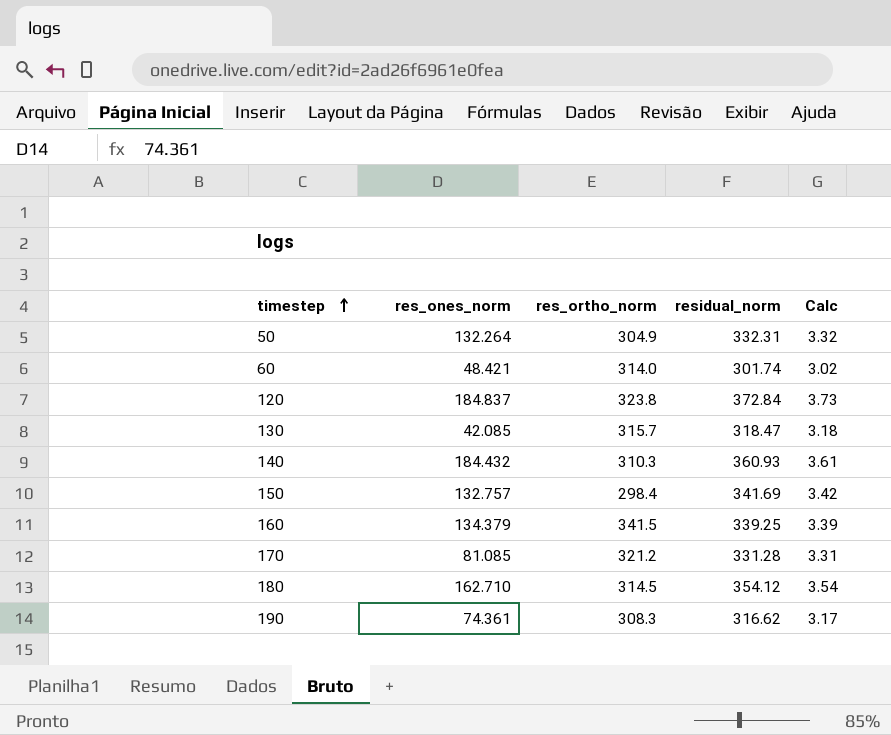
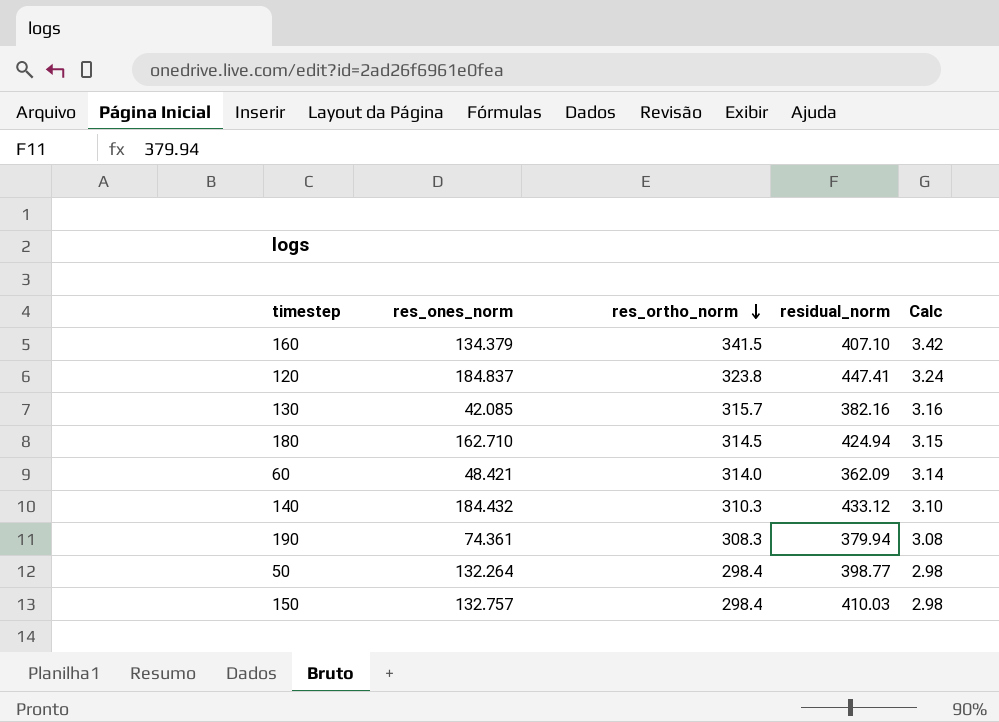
row order: timestep ascending -> res_ortho_norm descending
column Calc | formula: [residual_norm] * 0.01 -> [res_ortho_norm] * 0.01
row 170: 81.085 | 321.2 | 331.28 | 3.31 -> none
160 | residual_norm: 339.25 -> 407.10
120 | residual_norm: 372.84 -> 447.41
130 | residual_norm: 318.47 -> 382.16
180 | residual_norm: 354.12 -> 424.94
60 | residual_norm: 301.74 -> 362.09
140 | residual_norm: 360.93 -> 433.12
190 | residual_norm: 316.62 -> 379.94
50 | res_ortho_norm: 304.9 -> 298.4
50 | residual_norm: 332.31 -> 398.77
150 | residual_norm: 341.69 -> 410.03

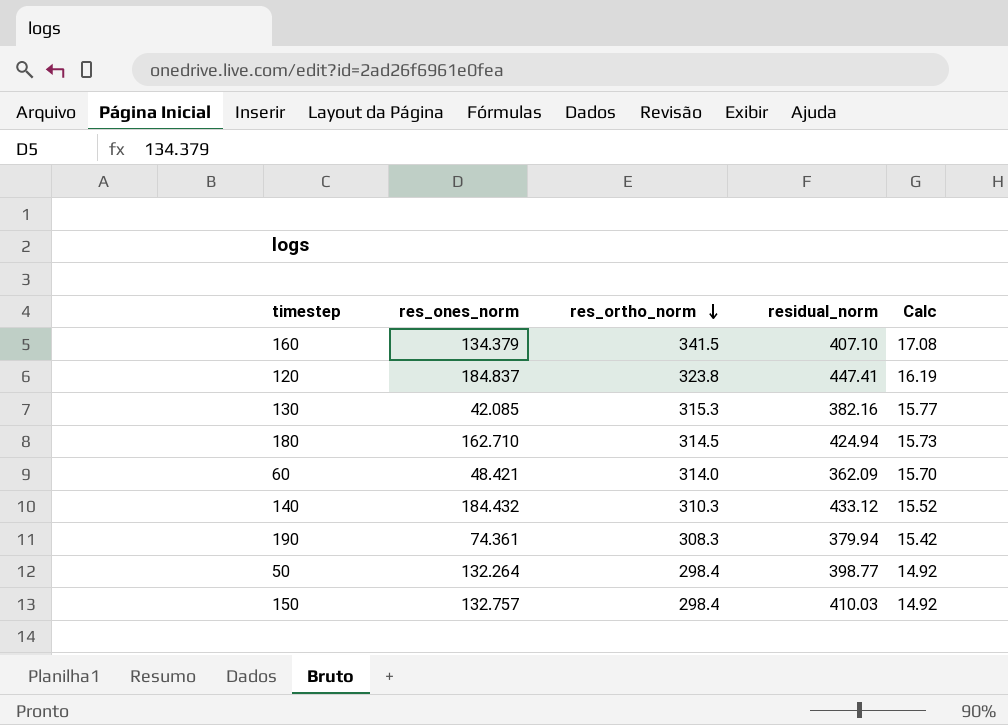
column Calc | formula: [res_ortho_norm] * 0.01 -> [res_ortho_norm] * 0.05
130 | res_ortho_norm: 315.7 -> 315.3

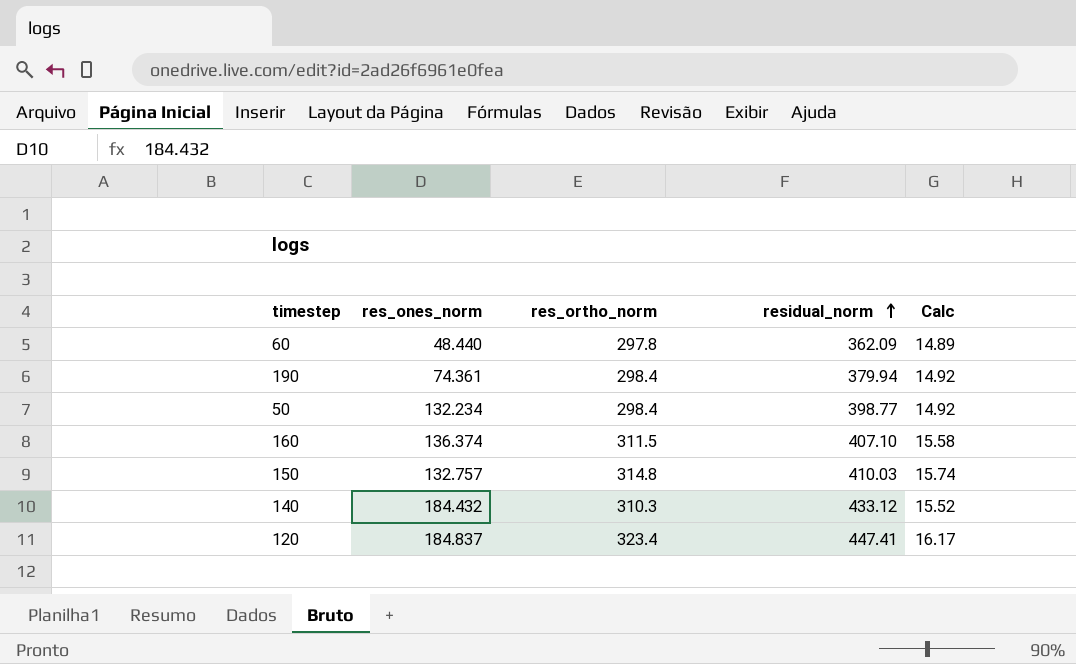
row order: res_ortho_norm descending -> residual_norm ascending
row 130: 42.085 | 315.3 | 382.16 | 15.77 -> none
row 180: 162.710 | 314.5 | 424.94 | 15.73 -> none
60 | res_ones_norm: 48.421 -> 48.440
60 | res_ortho_norm: 314.0 -> 297.8
60 | Calc: 15.70 -> 14.89
190 | res_ortho_norm: 308.3 -> 298.4
190 | Calc: 15.42 -> 14.92
50 | res_ones_norm: 132.264 -> 132.234
160 | res_ones_norm: 134.379 -> 136.374
160 | res_ortho_norm: 341.5 -> 311.5
160 | Calc: 17.08 -> 15.58
150 | res_ortho_norm: 298.4 -> 314.8
150 | Calc: 14.92 -> 15.74
120 | res_ortho_norm: 323.8 -> 323.4
120 | Calc: 16.19 -> 16.17

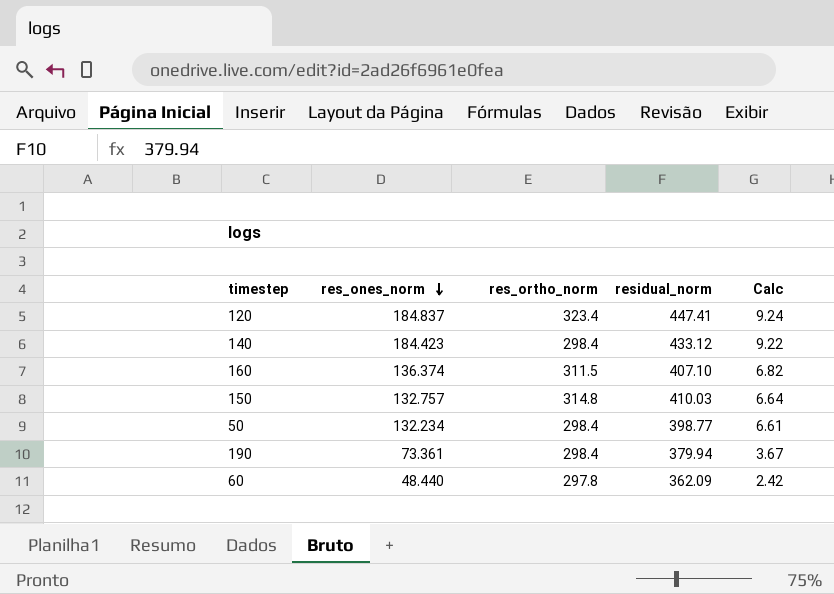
row order: residual_norm ascending -> res_ones_norm descending
column Calc | formula: [res_ortho_norm] * 0.05 -> [res_ones_norm] * 0.05
140 | res_ones_norm: 184.432 -> 184.423
140 | res_ortho_norm: 310.3 -> 298.4
190 | res_ones_norm: 74.361 -> 73.361

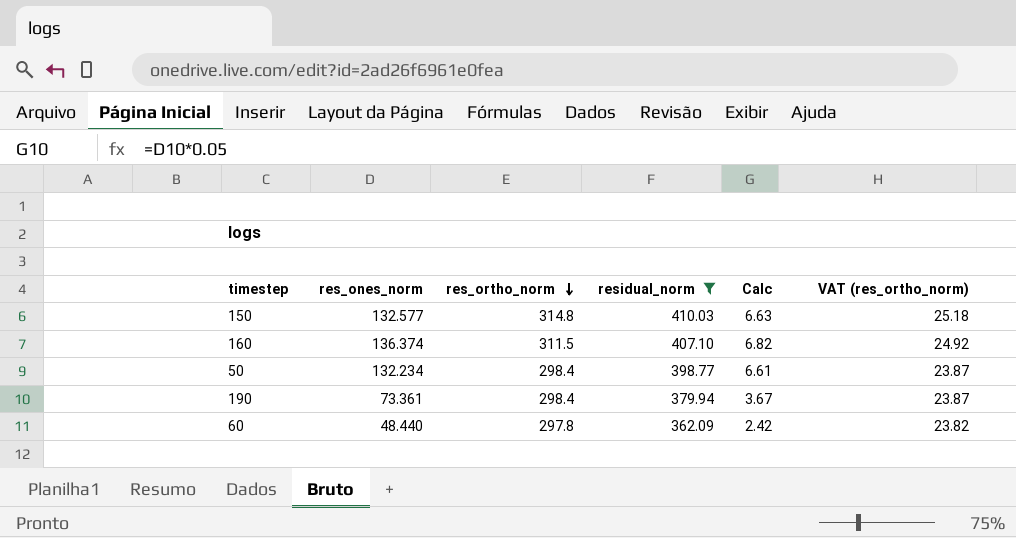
filter: none -> residual_norm <= 410.03
row order: res_ones_norm descending -> res_ortho_norm descending
column VAT (res_ortho_norm) | formula: none -> [res_ortho_norm] * 0.08
150 | res_ones_norm: 132.757 -> 132.577
150 | Calc: 6.64 -> 6.63

